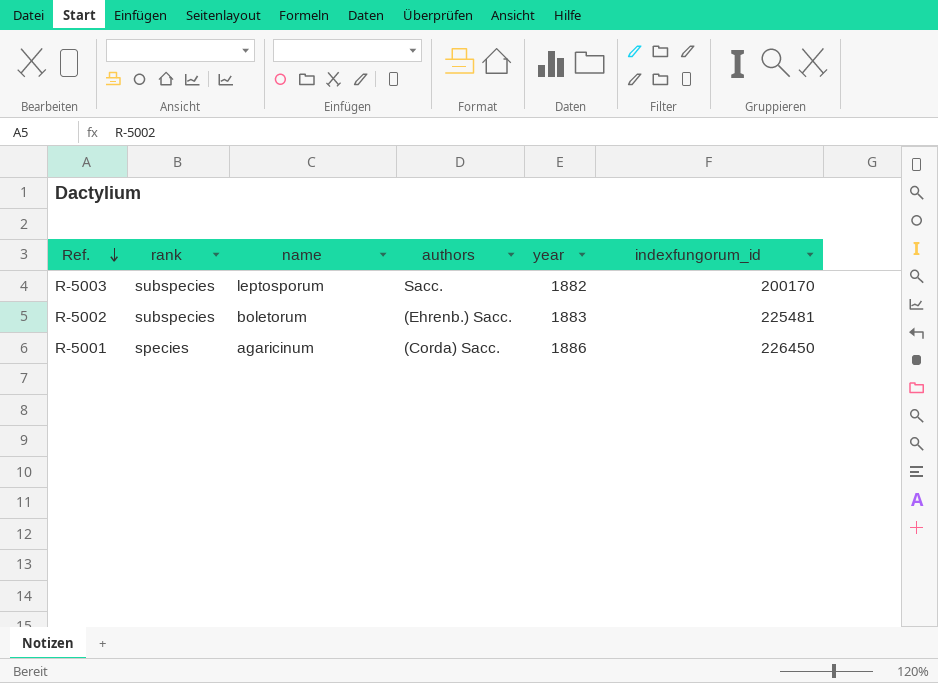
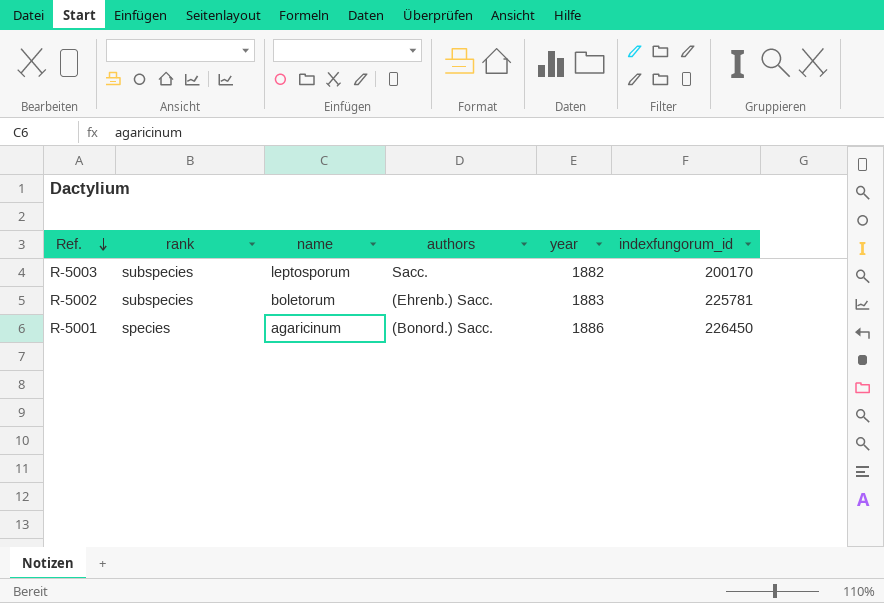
R-5002 | indexfungorum_id: 225481 -> 225781
R-5001 | authors: (Corda) Sacc. -> (Bonord.) Sacc.

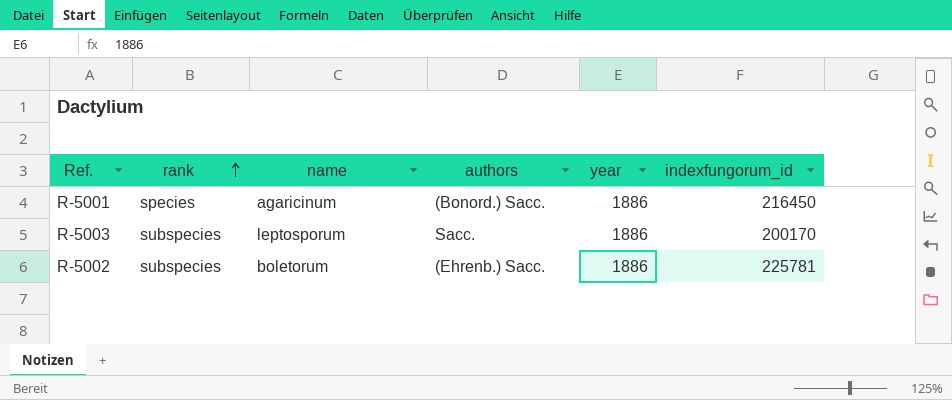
row order: Ref. descending -> rank ascending
R-5001 | indexfungorum_id: 226450 -> 216450
R-5003 | year: 1882 -> 1886
R-5002 | year: 1883 -> 1886

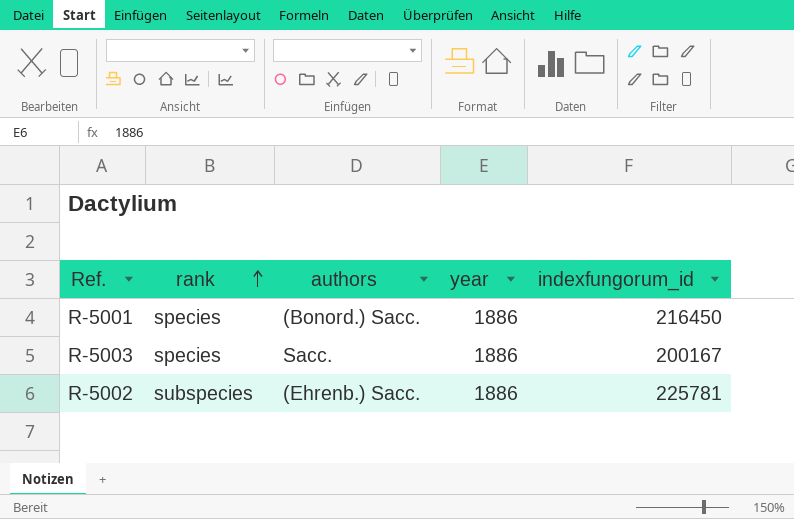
column name | position: 3 -> none
R-5003 | rank: subspecies -> species
R-5003 | indexfungorum_id: 200170 -> 200167

